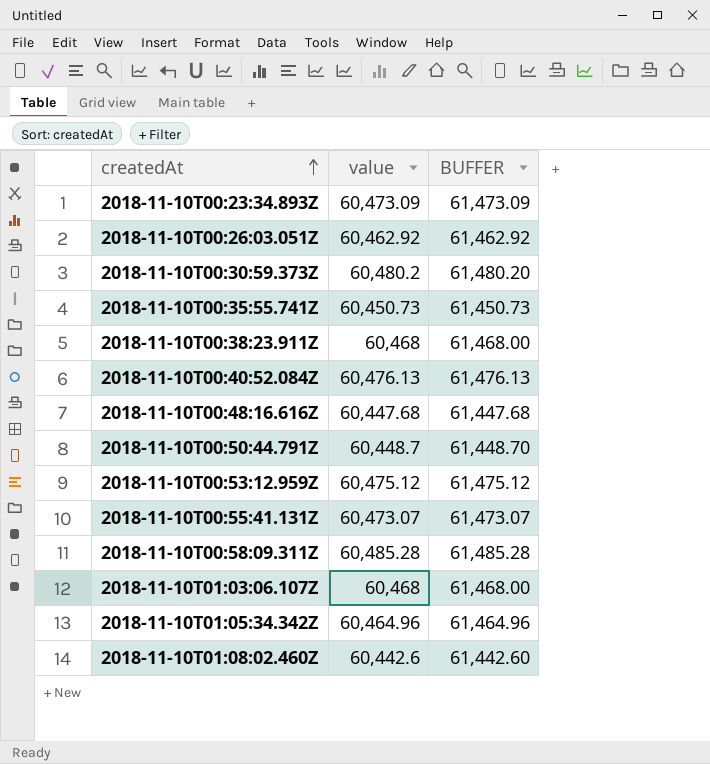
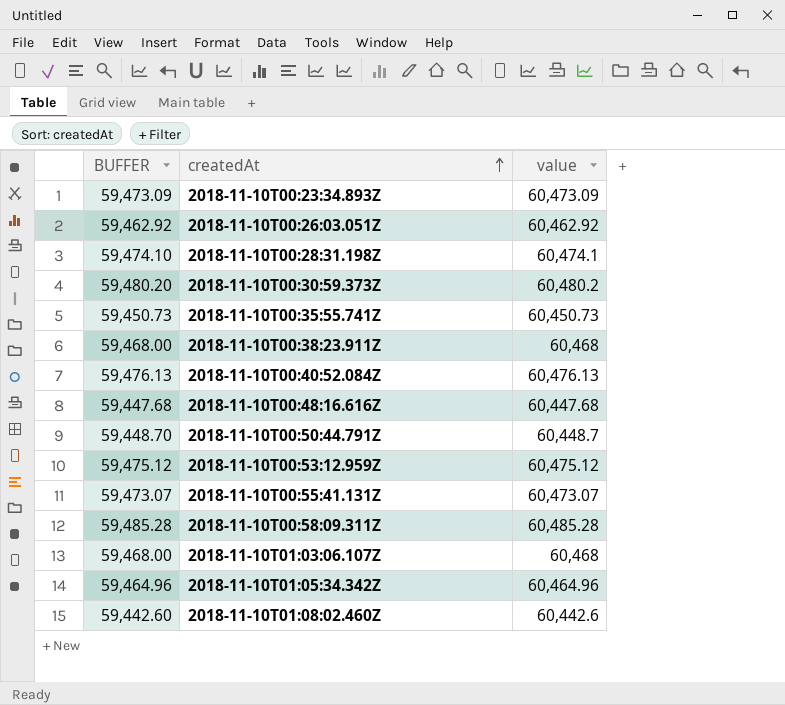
column BUFFER | formula: [value] + 1000 -> [value] - 1000
column BUFFER | position: 3 -> 1
row 2018-11-10T00:28:31.198Z: none -> 59,474.10 | 60,474.1

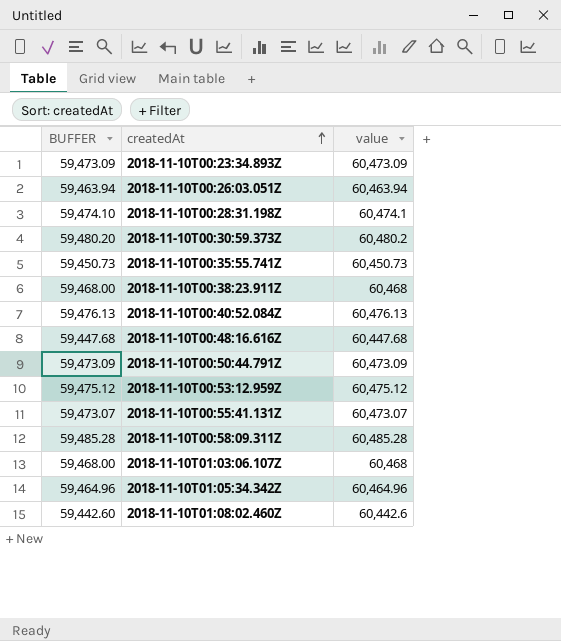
2018-11-10T00:26:03.051Z | BUFFER: 59,462.92 -> 59,463.94
2018-11-10T00:26:03.051Z | value: 60,462.92 -> 60,463.94
2018-11-10T00:50:44.791Z | BUFFER: 59,448.70 -> 59,473.09
2018-11-10T00:50:44.791Z | value: 60,448.7 -> 60,473.09

